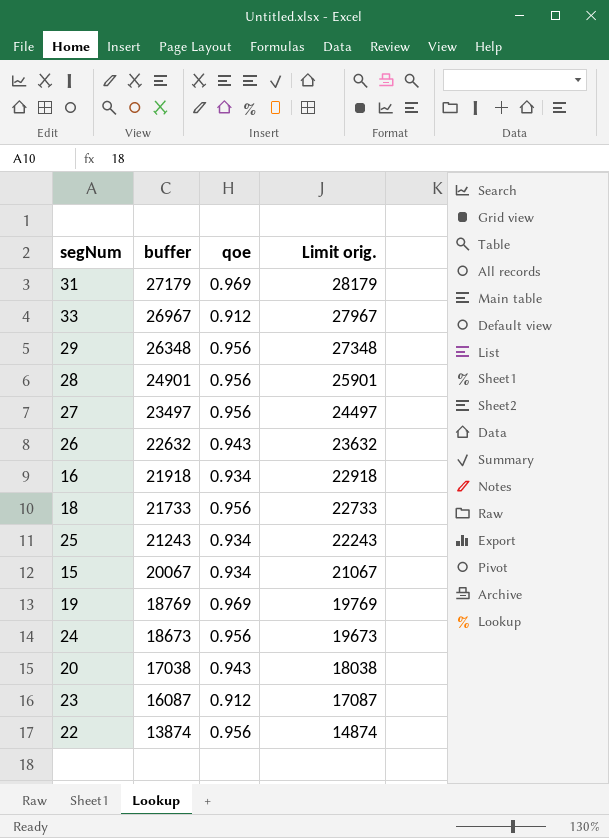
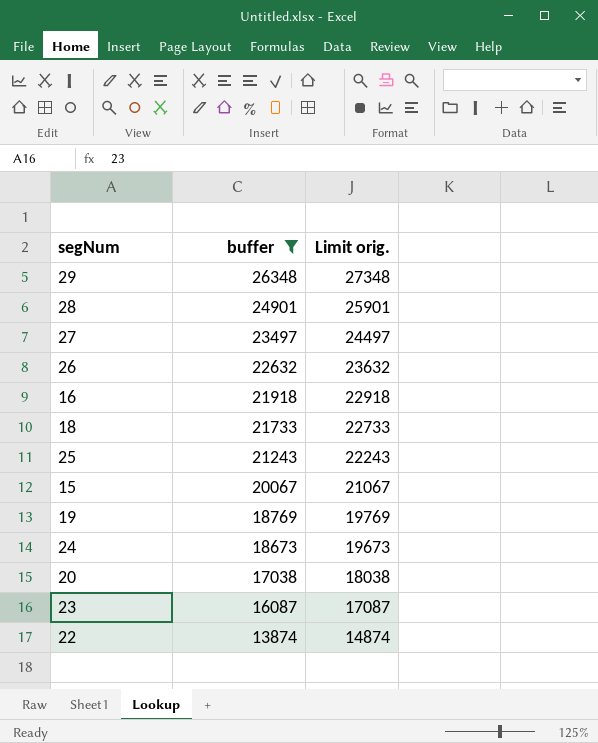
filter: none -> buffer <= 26348
column qoe | position: 3 -> none

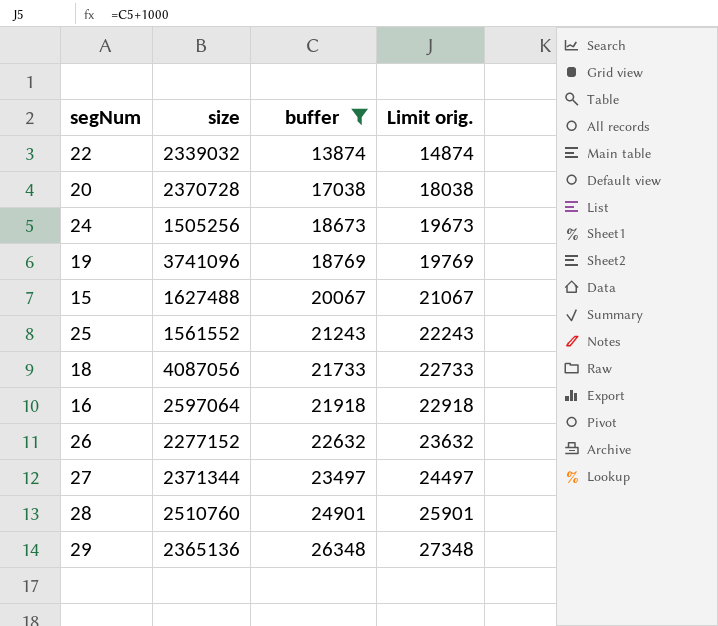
row order: buffer descending -> buffer ascending
column size | position: none -> 2
row 23: 16087 | 17087 -> none

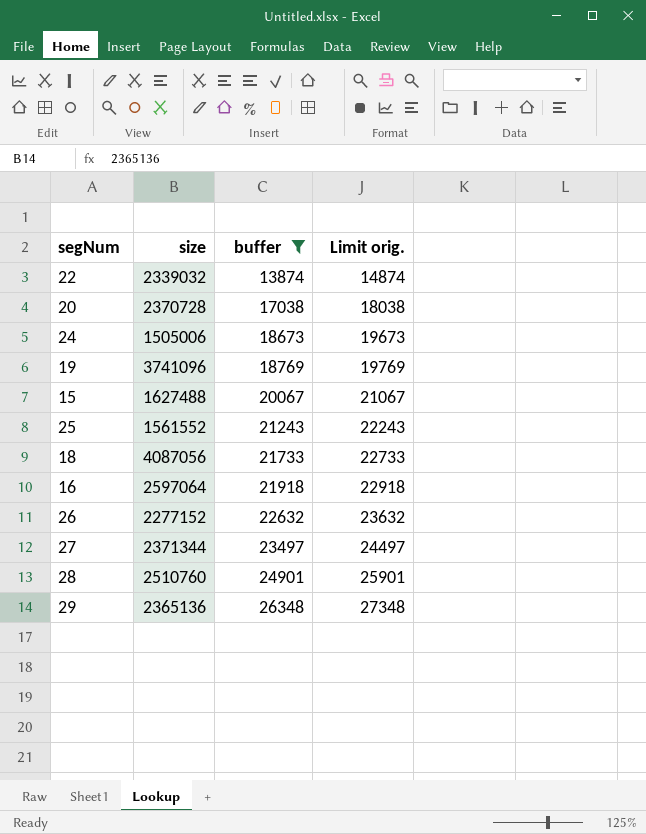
24 | size: 1505256 -> 1505006

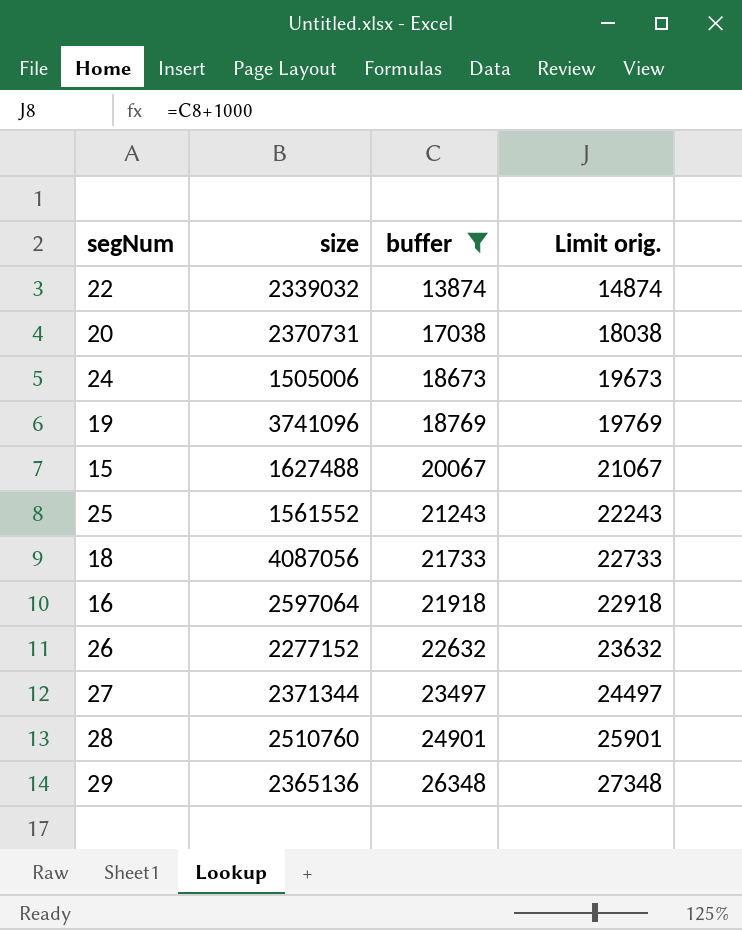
20 | size: 2370728 -> 2370731

